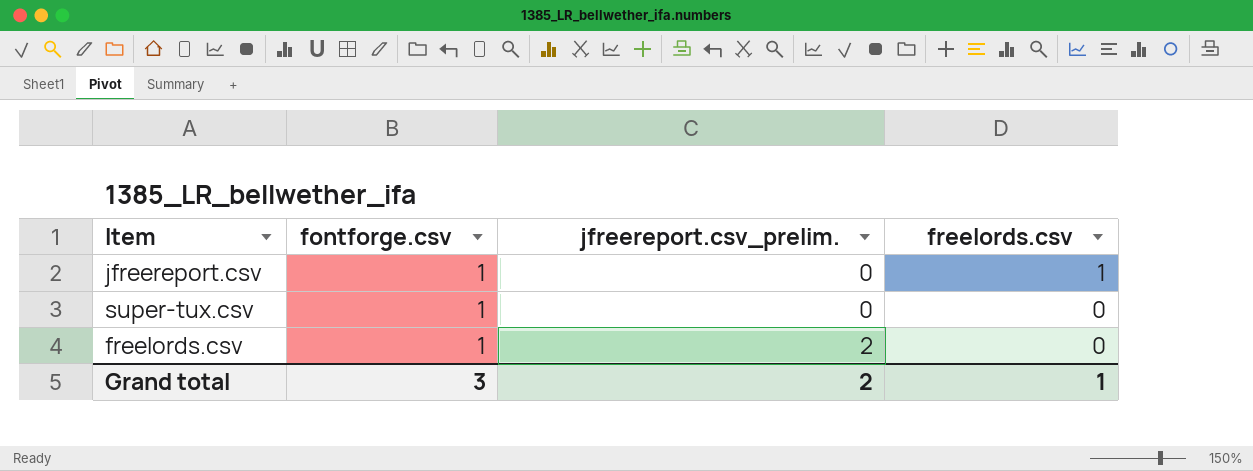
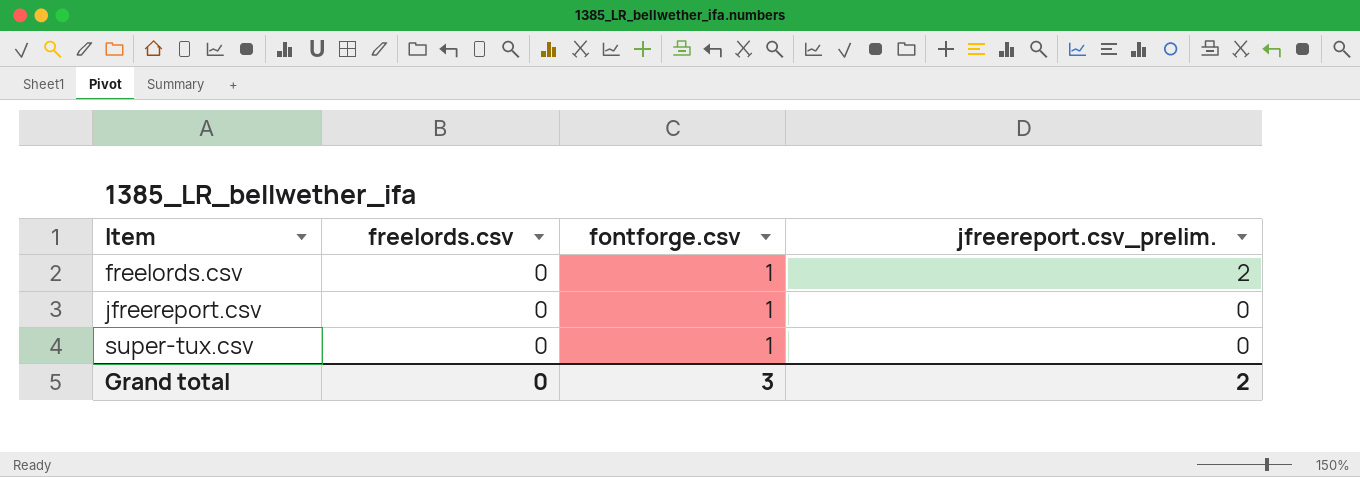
row order: jfreereport.csv_prelim. ascending -> Item ascending
column freelords.csv | position: 4 -> 2
jfreereport.csv | freelords.csv: 1 -> 0
Grand total | freelords.csv: 1 -> 0

